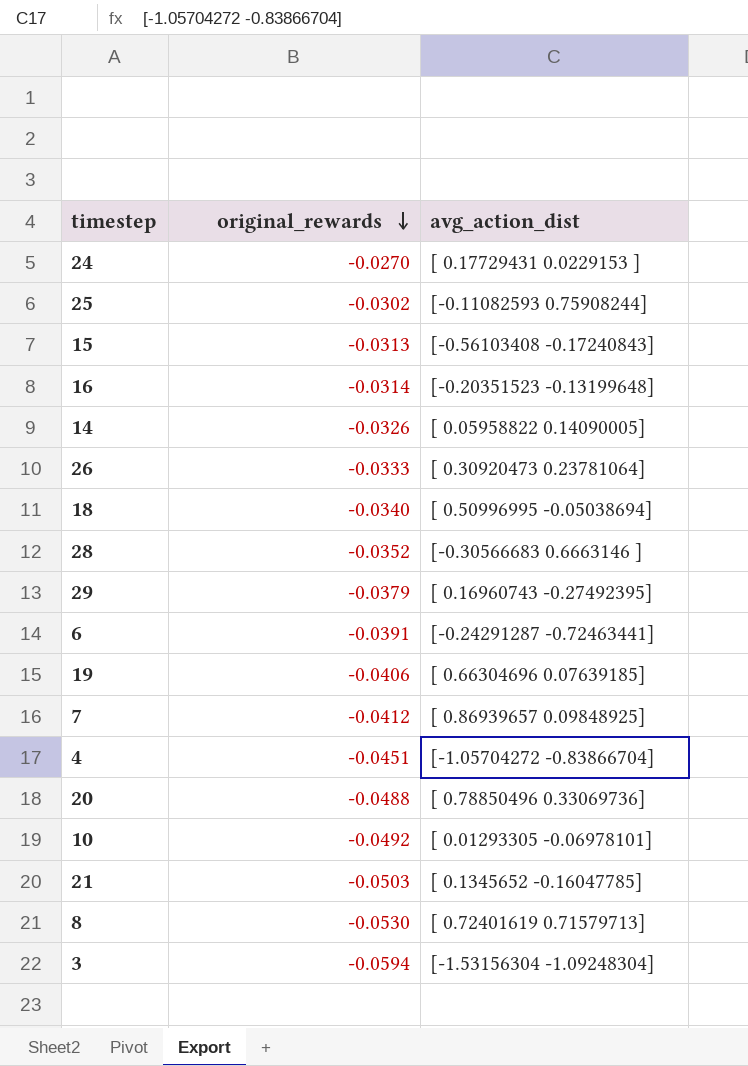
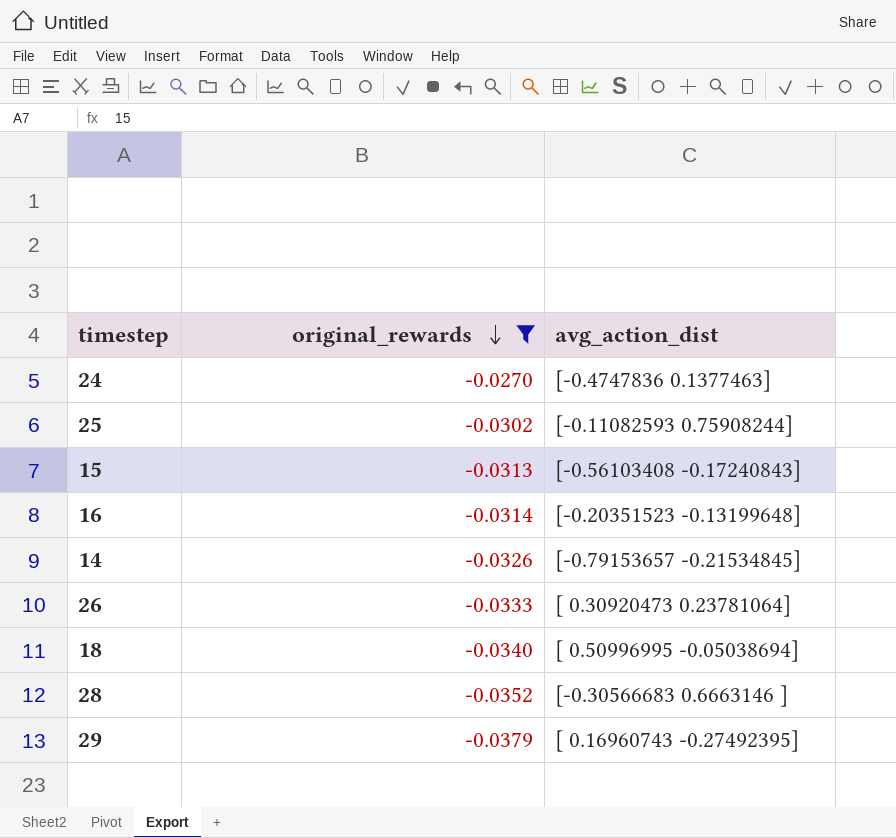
filter: none -> original_rewards >= -0.0379
24 | avg_action_dist: [ 0.17729431 0.0229153 ] -> [-0.4747836 0.1377463]
14 | avg_action_dist: [ 0.05958822 0.14090005] -> [-0.79153657 -0.21534845]

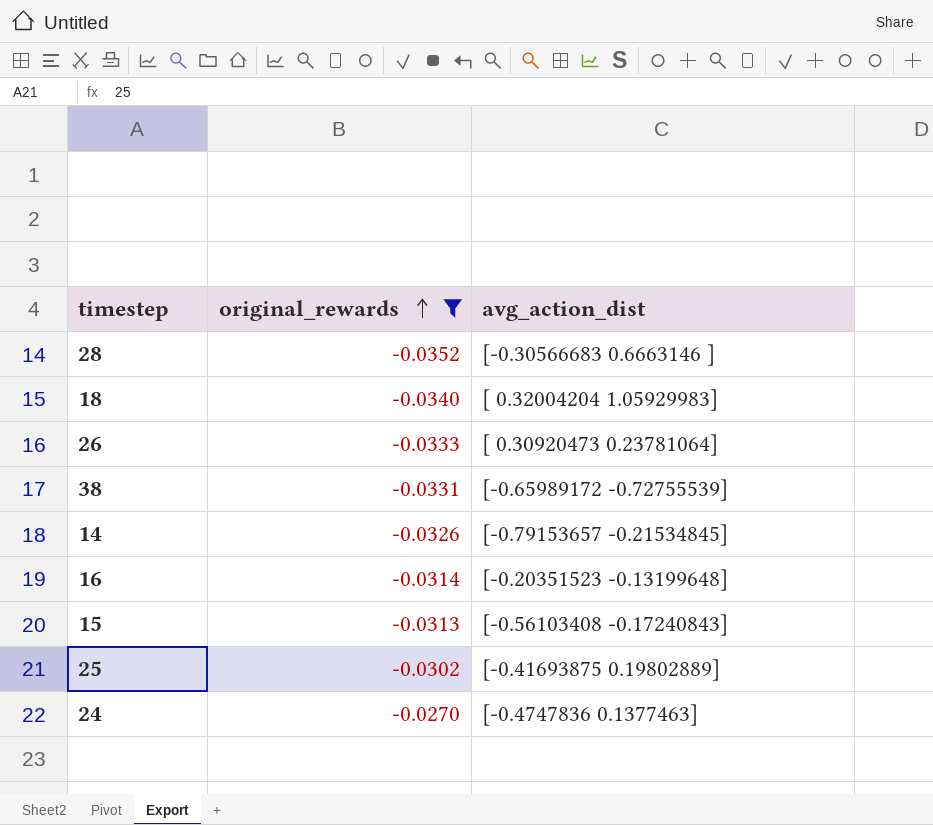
row order: original_rewards descending -> original_rewards ascending
row 29: -0.0379 | [ 0.16960743 -0.27492395] -> none
18 | avg_action_dist: [ 0.50996995 -0.05038694] -> [ 0.32004204 1.05929983]
row 38: none -> -0.0331 | [-0.65989172 -0.72755539]
25 | avg_action_dist: [-0.11082593 0.75908244] -> [-0.41693875 0.19802889]

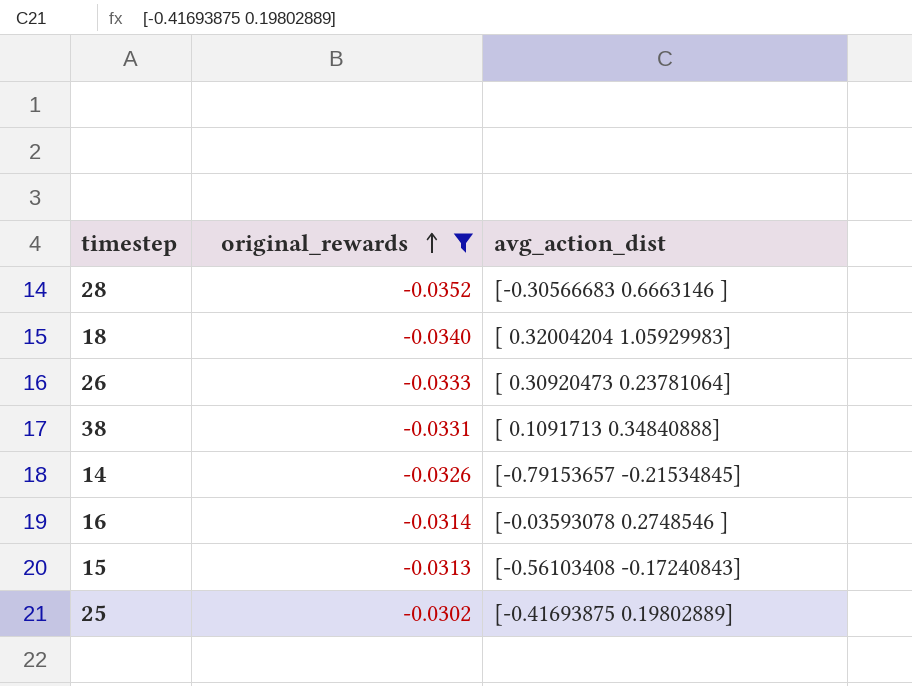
row 24: -0.0270 | [-0.4747836 0.1377463] -> none
38 | avg_action_dist: [-0.65989172 -0.72755539] -> [ 0.1091713 0.34840888]
16 | avg_action_dist: [-0.20351523 -0.13199648] -> [-0.03593078 0.2748546 ]

